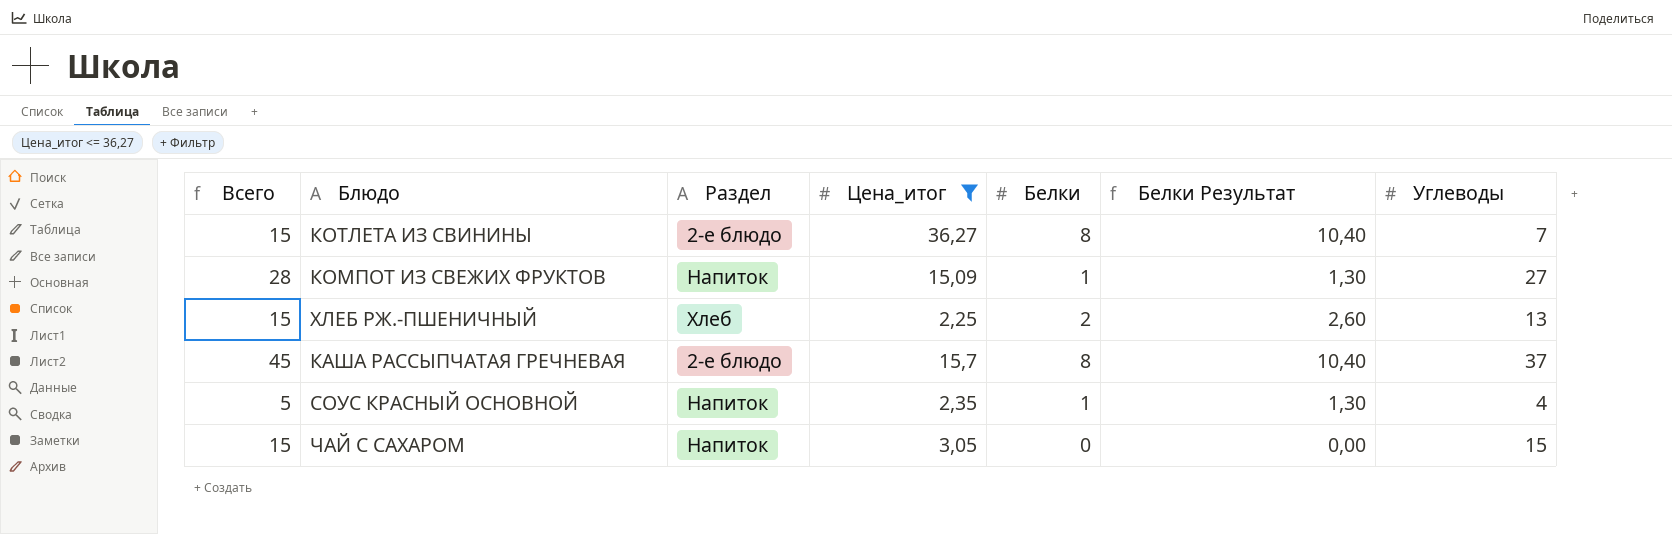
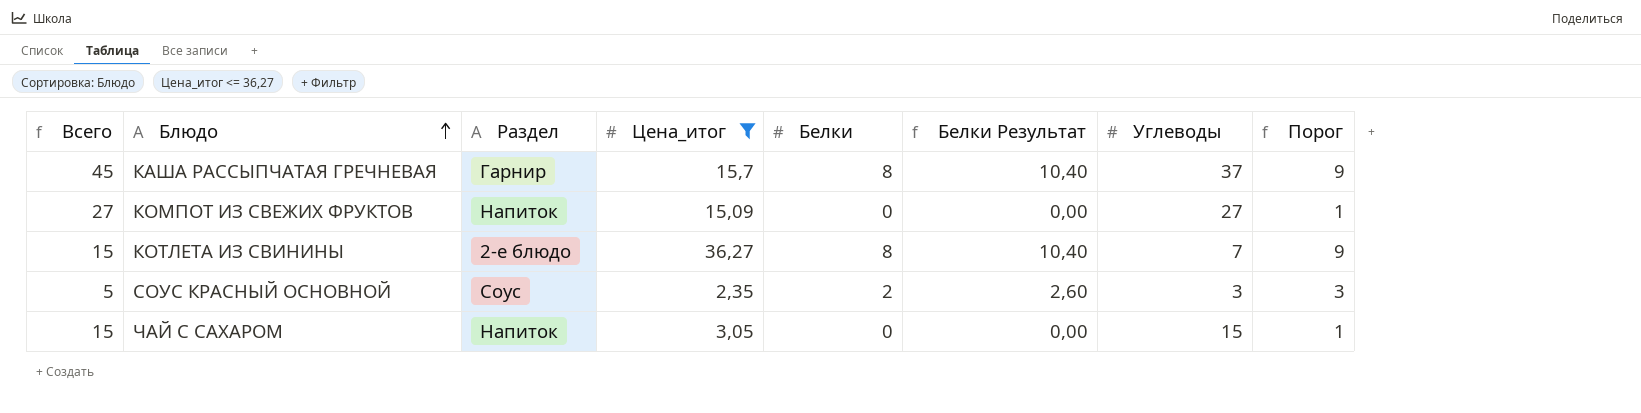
row order: none -> Блюдо ascending
column Порог | formula: none -> [Белки] + 1
row ХЛЕБ РЖ.-ПШЕНИЧНЫЙ: 15 | Хлеб | 2,25 | 2 | 2,60 | 13 -> none
КАША РАССЫПЧАТАЯ ГРЕЧНЕВАЯ | Раздел: 2-е блюдо -> Гарнир
КОМПОТ ИЗ СВЕЖИХ ФРУКТОВ | Всего: 28 -> 27
КОМПОТ ИЗ СВЕЖИХ ФРУКТОВ | Белки: 1 -> 0
КОМПОТ ИЗ СВЕЖИХ ФРУКТОВ | Белки Результат: 1,30 -> 0,00
СОУС КРАСНЫЙ ОСНОВНОЙ | Раздел: Напиток -> Соус
СОУС КРАСНЫЙ ОСНОВНОЙ | Белки: 1 -> 2
СОУС КРАСНЫЙ ОСНОВНОЙ | Белки Результат: 1,30 -> 2,60
СОУС КРАСНЫЙ ОСНОВНОЙ | Углеводы: 4 -> 3

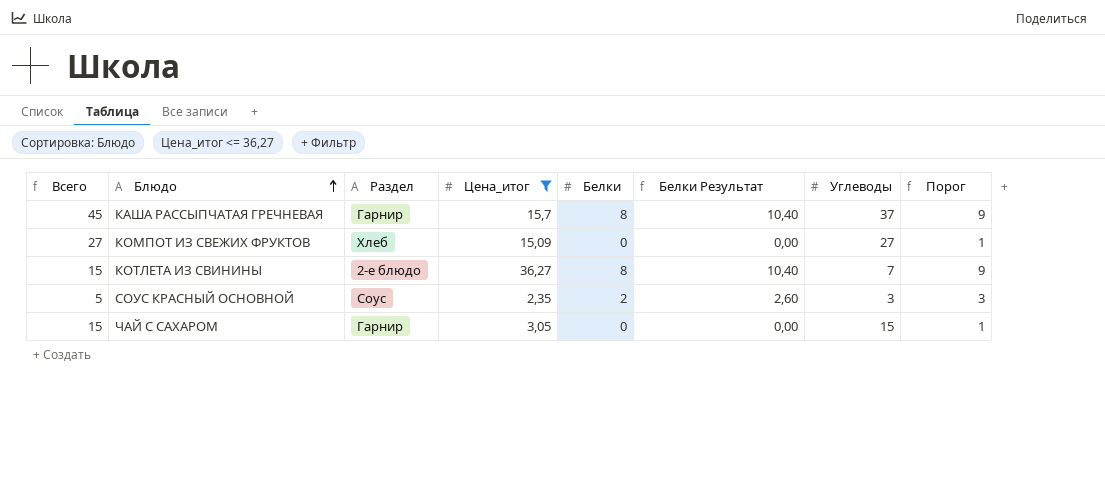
КОМПОТ ИЗ СВЕЖИХ ФРУКТОВ | Раздел: Напиток -> Хлеб
ЧАЙ С САХАРОМ | Раздел: Напиток -> Гарнир

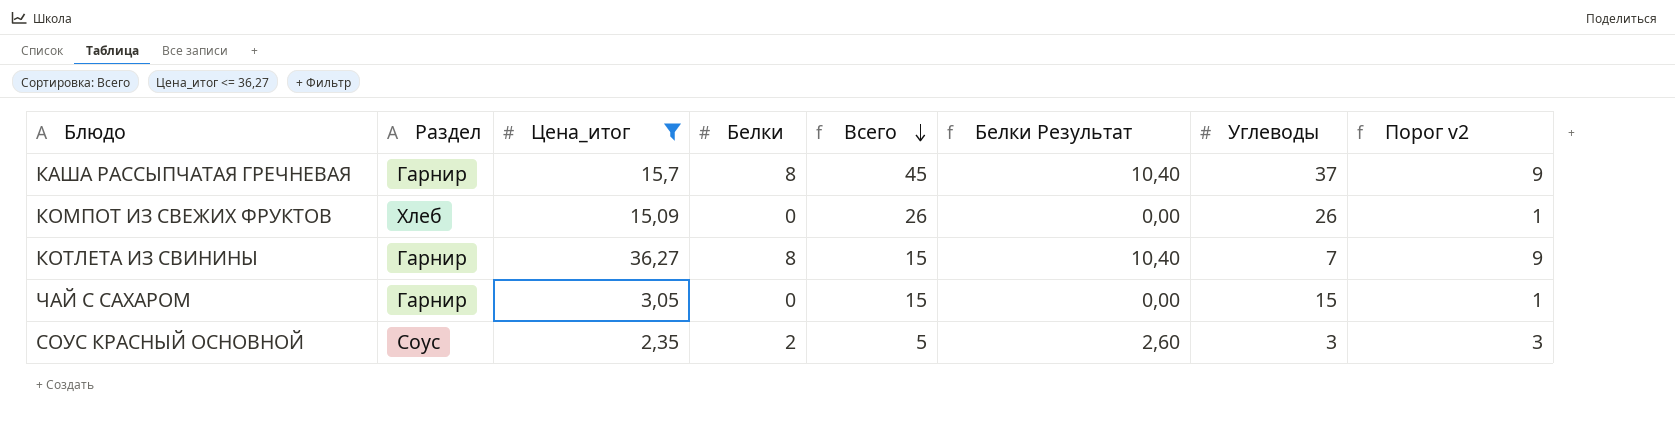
row order: Блюдо ascending -> Всего descending
column Всего | position: 1 -> 5
column name: Порог -> Порог v2
КОМПОТ ИЗ СВЕЖИХ ФРУКТОВ | Всего: 27 -> 26
КОМПОТ ИЗ СВЕЖИХ ФРУКТОВ | Углеводы: 27 -> 26
КОТЛЕТА ИЗ СВИНИНЫ | Раздел: 2-е блюдо -> Гарнир

